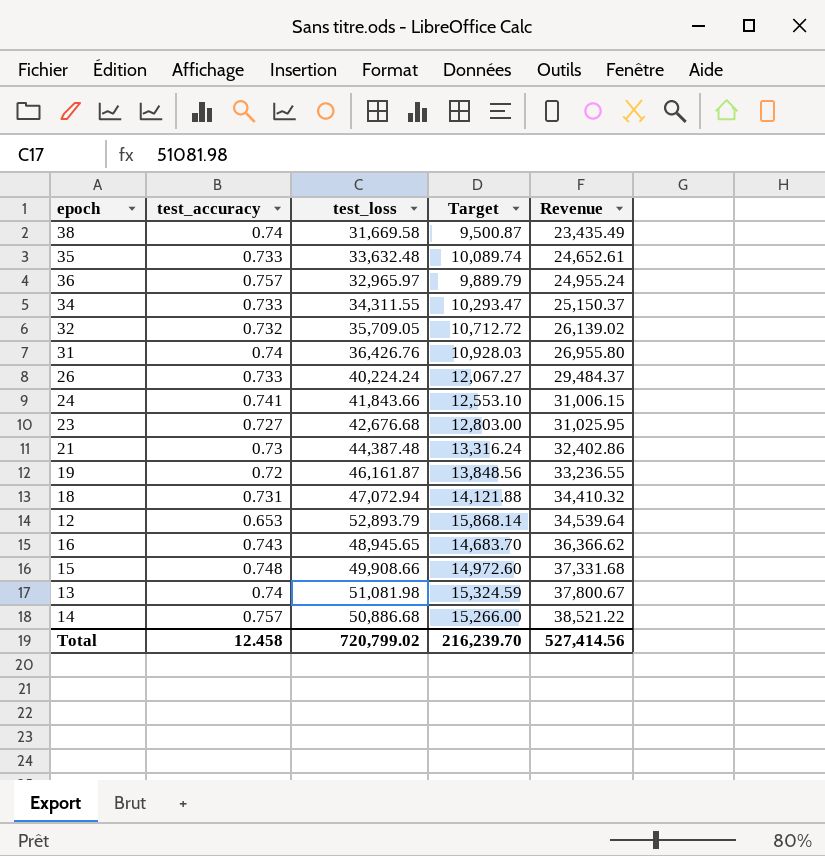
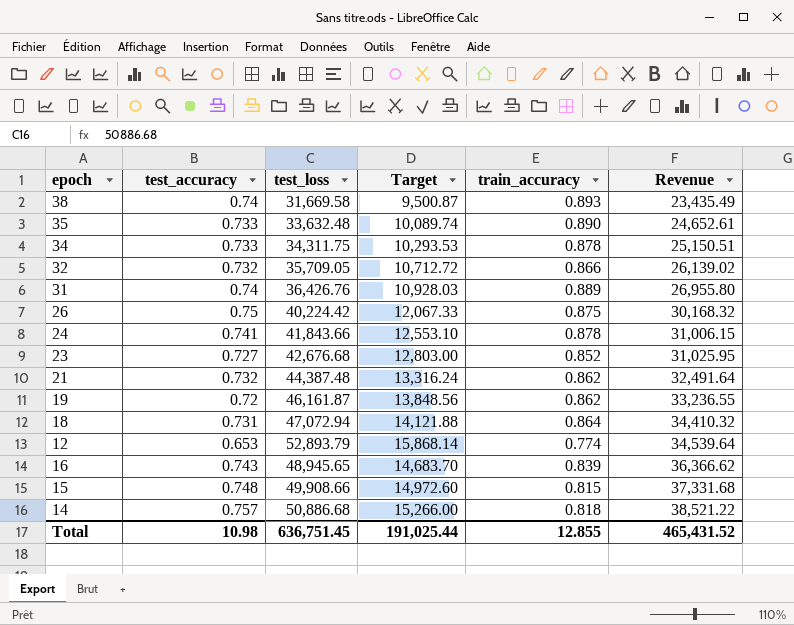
column train_accuracy | position: none -> 5
row 36: 0.757 | 32,965.97 | 9,889.79 | 24,955.24 -> none
row 13: 0.74 | 51,081.98 | 15,324.59 | 37,800.67 -> none
34 | test_loss: 34,311.55 -> 34,311.75
34 | Target: 10,293.47 -> 10,293.53
34 | Revenue: 25,150.37 -> 25,150.51
26 | test_accuracy: 0.733 -> 0.75
26 | test_loss: 40,224.24 -> 40,224.42
26 | Target: 12,067.27 -> 12,067.33
26 | Revenue: 29,484.37 -> 30,168.32
21 | test_accuracy: 0.73 -> 0.732
21 | Revenue: 32,402.86 -> 32,491.64
Total | test_accuracy: 12.458 -> 10.98
Total | test_loss: 720,799.02 -> 636,751.45
Total | Target: 216,239.70 -> 191,025.44
Total | Revenue: 527,414.56 -> 465,431.52

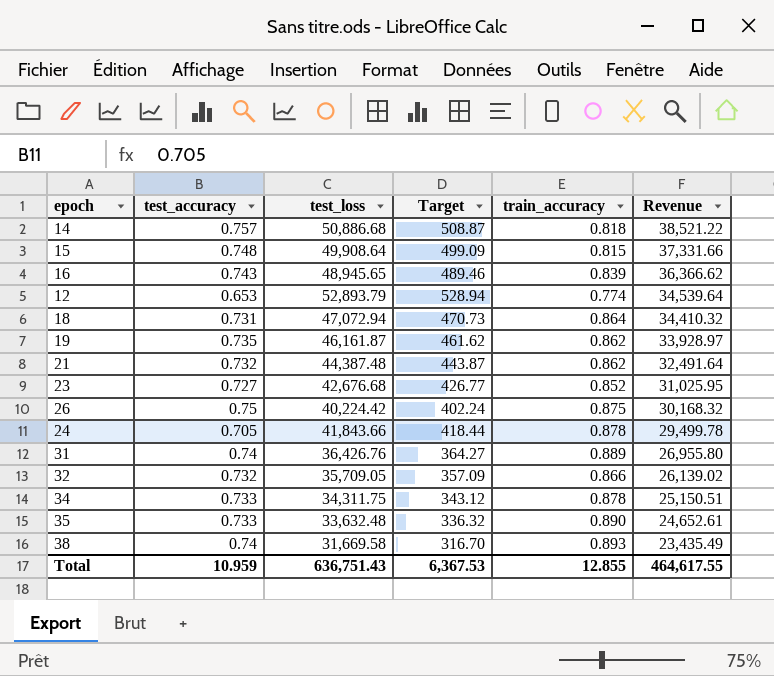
row order: Revenue ascending -> Revenue descending
column Target | formula: [test_loss] * 0.3 -> [test_loss] * 0.01
15 | test_loss: 49,908.66 -> 49,908.64
15 | Revenue: 37,331.68 -> 37,331.66
19 | test_accuracy: 0.72 -> 0.735
19 | Revenue: 33,236.55 -> 33,928.97
24 | test_accuracy: 0.741 -> 0.705
24 | Revenue: 31,006.15 -> 29,499.78
Total | test_accuracy: 10.98 -> 10.959
Total | test_loss: 636,751.45 -> 636,751.43
Total | Target: 191,025.44 -> 6,367.53
Total | Revenue: 465,431.52 -> 464,617.55

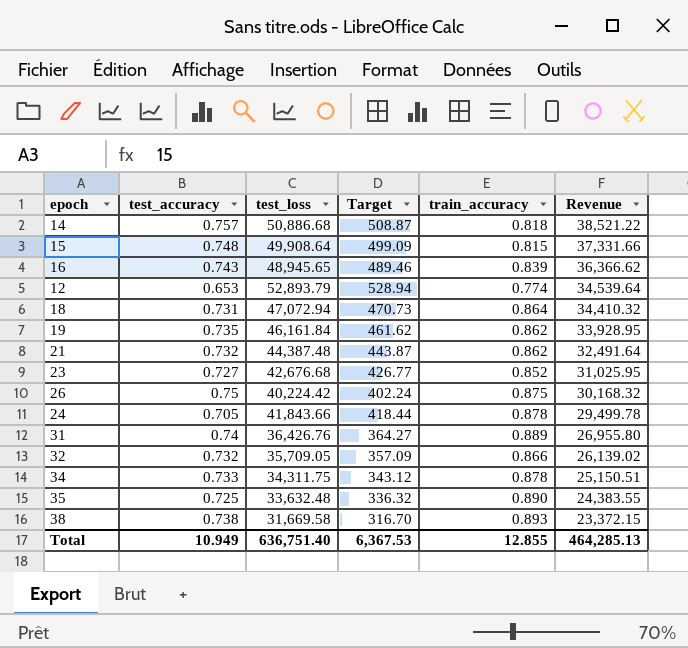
19 | test_loss: 46,161.87 -> 46,161.84
19 | Revenue: 33,928.97 -> 33,928.95
35 | test_accuracy: 0.733 -> 0.725
35 | Revenue: 24,652.61 -> 24,383.55
38 | test_accuracy: 0.74 -> 0.738
38 | Revenue: 23,435.49 -> 23,372.15
Total | test_accuracy: 10.959 -> 10.949
Total | test_loss: 636,751.43 -> 636,751.40
Total | Revenue: 464,617.55 -> 464,285.13

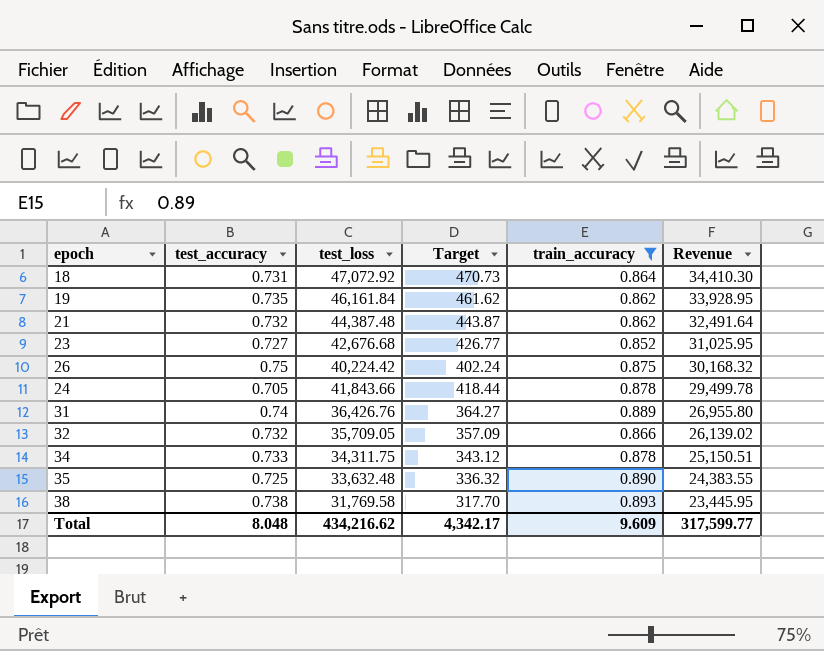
filter: none -> train_accuracy >= 0.852
18 | test_loss: 47,072.94 -> 47,072.92
18 | Revenue: 34,410.32 -> 34,410.30
38 | test_loss: 31,669.58 -> 31,769.58
38 | Target: 316.70 -> 317.70
38 | Revenue: 23,372.15 -> 23,445.95
Total | test_accuracy: 10.949 -> 8.048
Total | test_loss: 636,751.40 -> 434,216.62
Total | Target: 6,367.53 -> 4,342.17
Total | train_accuracy: 12.855 -> 9.609
Total | Revenue: 464,285.13 -> 317,599.77

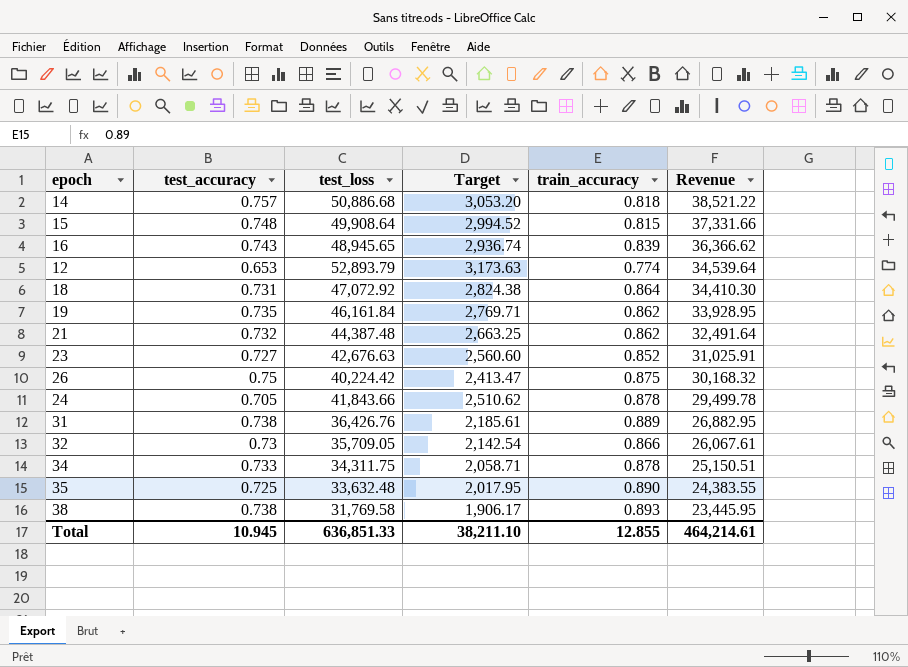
filter: train_accuracy >= 0.852 -> none
column Target | formula: [test_loss] * 0.01 -> [test_loss] * 0.06
23 | test_loss: 42,676.68 -> 42,676.63
23 | Revenue: 31,025.95 -> 31,025.91
31 | test_accuracy: 0.74 -> 0.738
31 | Revenue: 26,955.80 -> 26,882.95
32 | test_accuracy: 0.732 -> 0.73
32 | Revenue: 26,139.02 -> 26,067.61
Total | test_accuracy: 8.048 -> 10.945
Total | test_loss: 434,216.62 -> 636,851.33
Total | Target: 4,342.17 -> 38,211.10
Total | train_accuracy: 9.609 -> 12.855
Total | Revenue: 317,599.77 -> 464,214.61

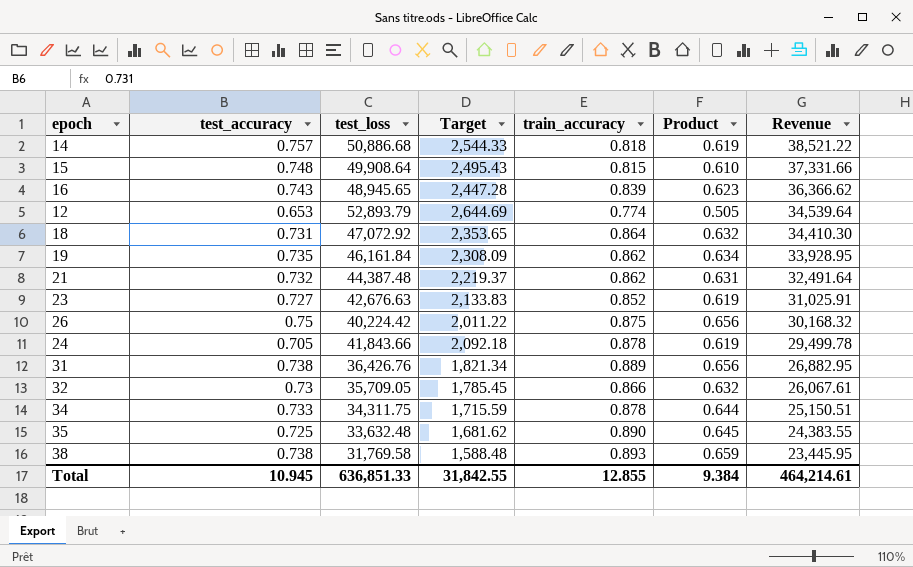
column Target | formula: [test_loss] * 0.06 -> [test_loss] * 0.05
column Product | formula: none -> [test_accuracy] * [train_accuracy]
Total | Target: 38,211.10 -> 31,842.55

